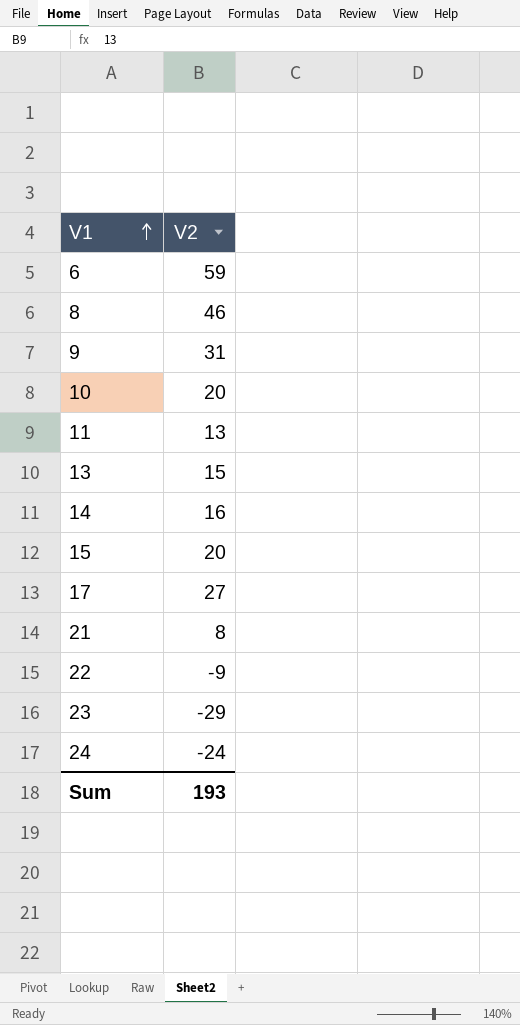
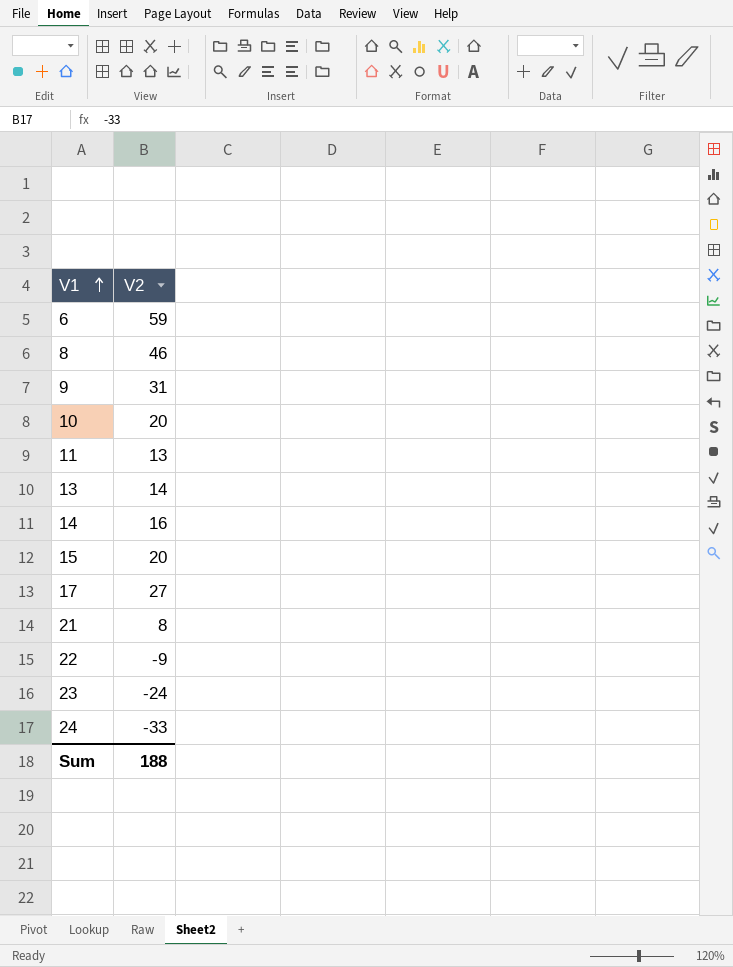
13 | V2: 15 -> 14
23 | V2: -29 -> -24
24 | V2: -24 -> -33
Sum | V2: 193 -> 188

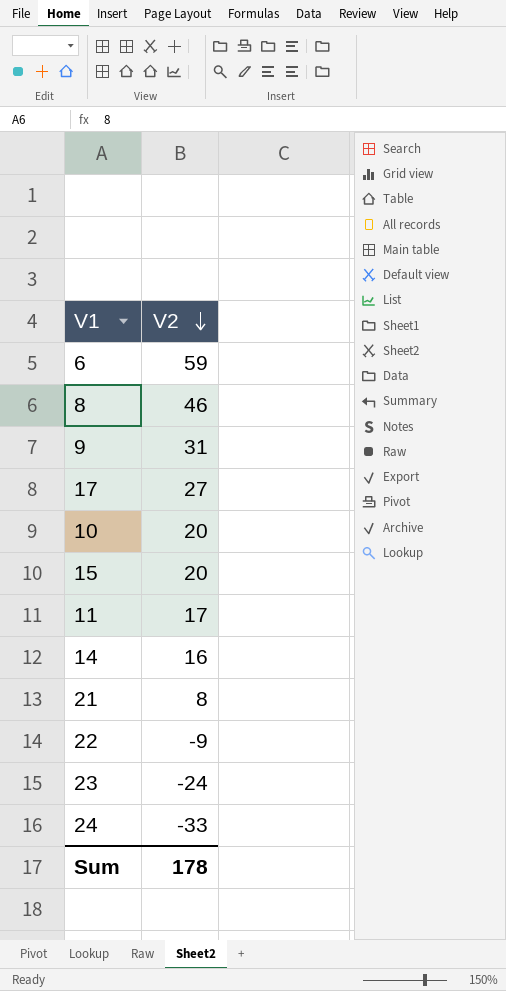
row order: V1 ascending -> V2 descending
row 13: 14 -> none
11 | V2: 13 -> 17
Sum | V2: 188 -> 178

